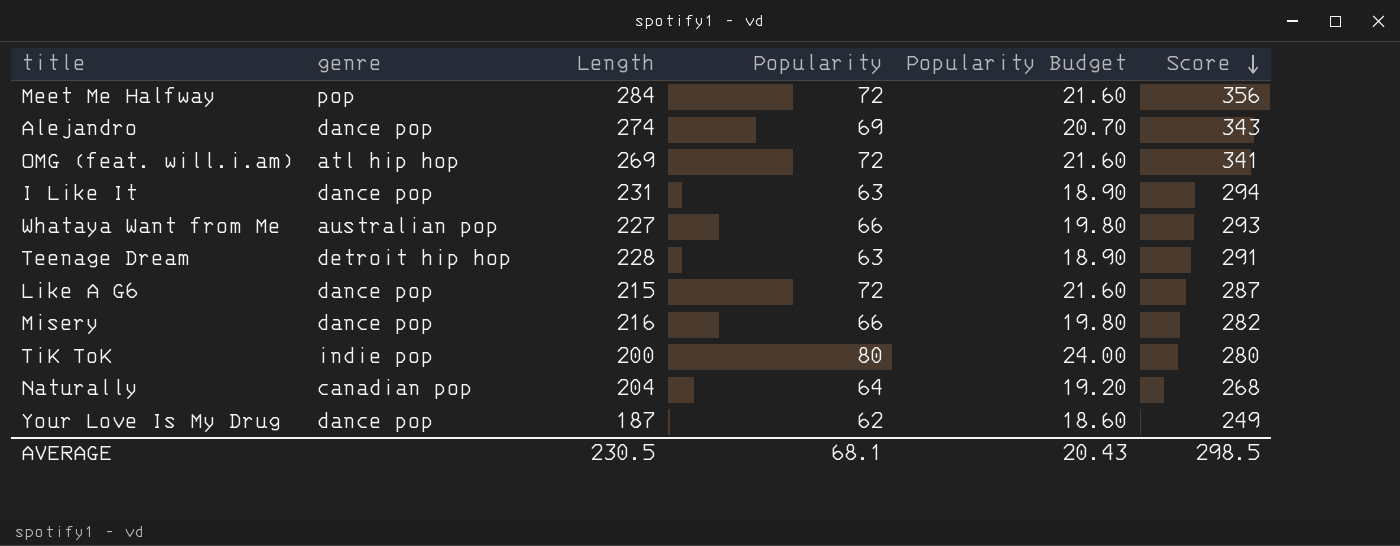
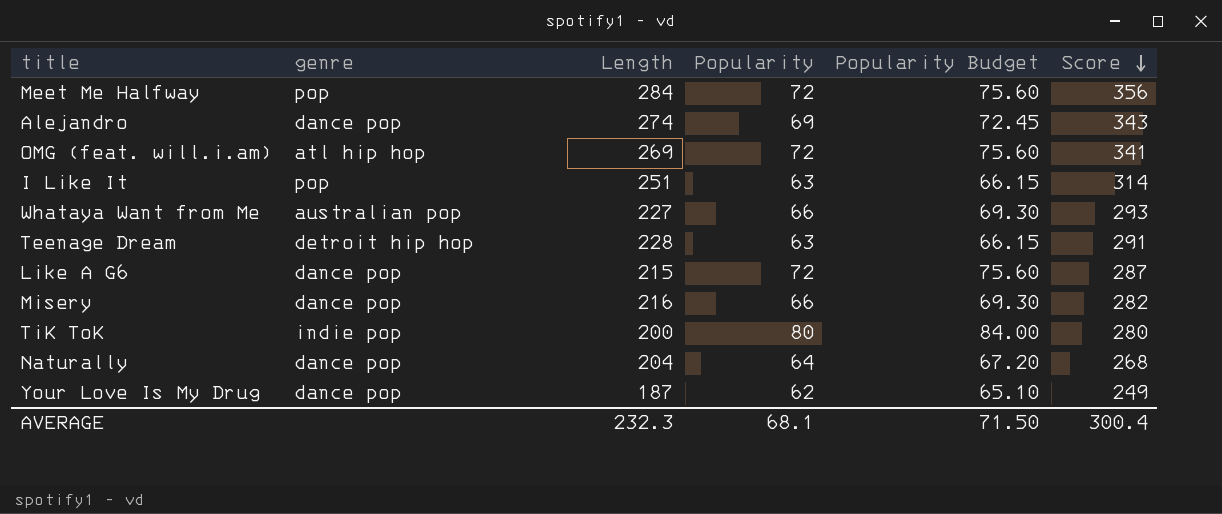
column Popularity Budget | formula: [Popularity] * 0.3 -> [Popularity] * 1.05
I Like It | genre: dance pop -> pop
I Like It | Length: 231 -> 251
I Like It | Score: 294 -> 314
Naturally | genre: canadian pop -> dance pop
AVERAGE | Length: 230.5 -> 232.3
AVERAGE | Popularity Budget: 20.43 -> 71.50
AVERAGE | Score: 298.5 -> 300.4

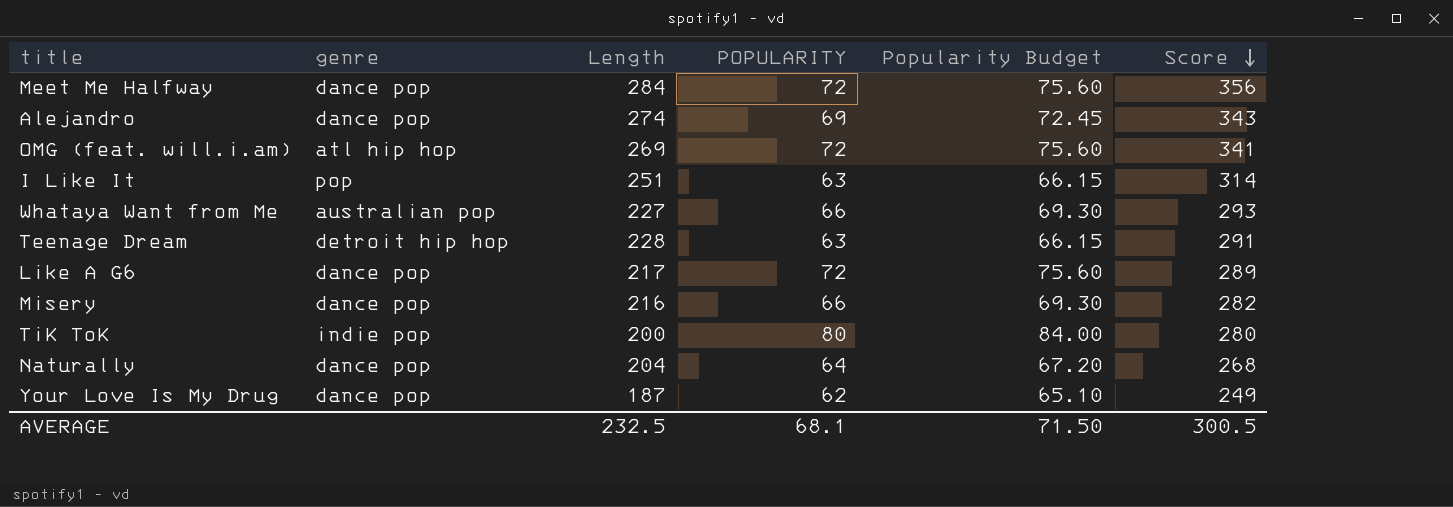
column name: Popularity -> POPULARITY
Meet Me Halfway | genre: pop -> dance pop
Like A G6 | Length: 215 -> 217
Like A G6 | Score: 287 -> 289
AVERAGE | Length: 232.3 -> 232.5
AVERAGE | Score: 300.4 -> 300.5

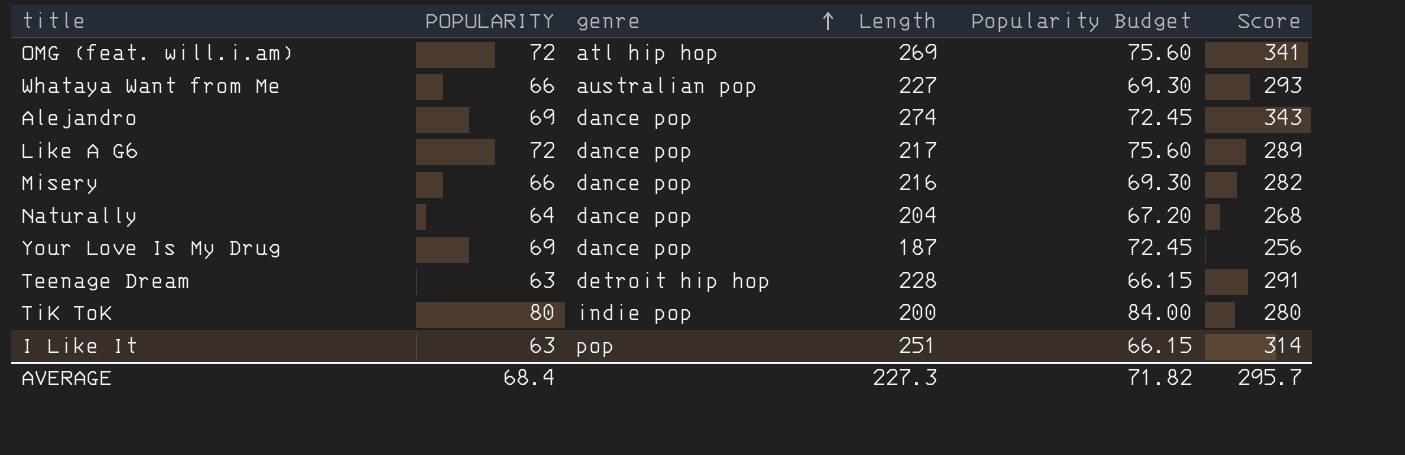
row order: Score descending -> genre ascending
column POPULARITY | position: 4 -> 2
row Meet Me Halfway: dance pop | 284 | 72 | 75.60 | 356 -> none
Your Love Is My Drug | POPULARITY: 62 -> 69
Your Love Is My Drug | Popularity Budget: 65.10 -> 72.45
Your Love Is My Drug | Score: 249 -> 256
AVERAGE | POPULARITY: 68.1 -> 68.4
AVERAGE | Length: 232.5 -> 227.3
AVERAGE | Popularity Budget: 71.50 -> 71.82
AVERAGE | Score: 300.5 -> 295.7

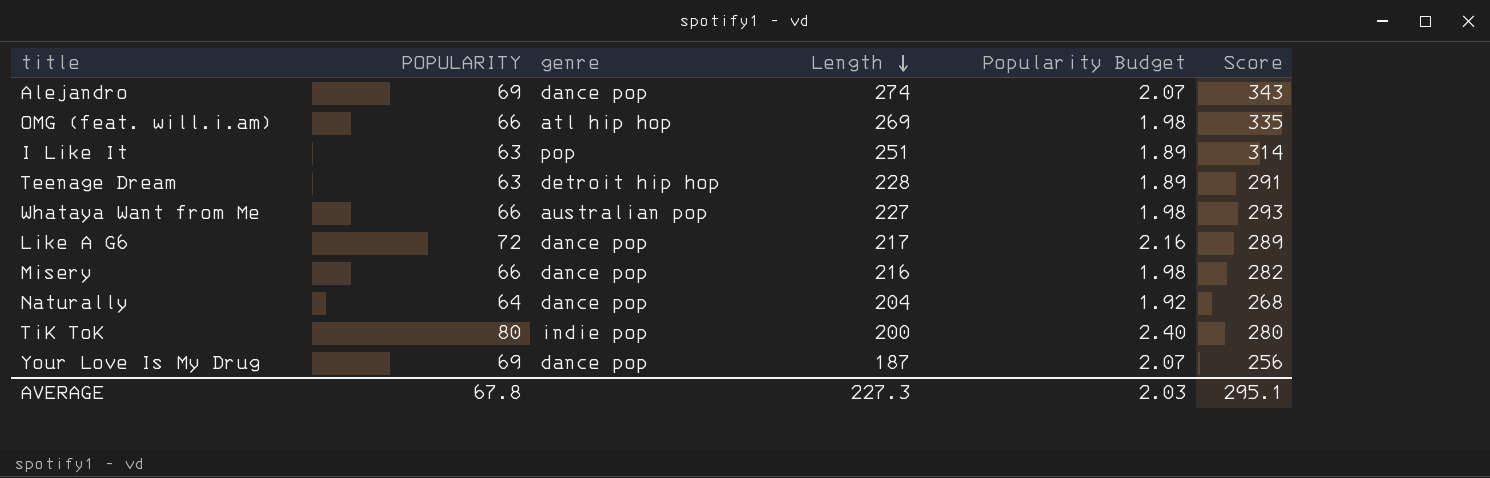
row order: genre ascending -> Length descending
column Popularity Budget | formula: [POPULARITY] * 1.05 -> [POPULARITY] * 0.03
OMG (feat. will.i.am) | POPULARITY: 72 -> 66
OMG (feat. will.i.am) | Score: 341 -> 335
AVERAGE | POPULARITY: 68.4 -> 67.8
AVERAGE | Popularity Budget: 71.82 -> 2.03
AVERAGE | Score: 295.7 -> 295.1

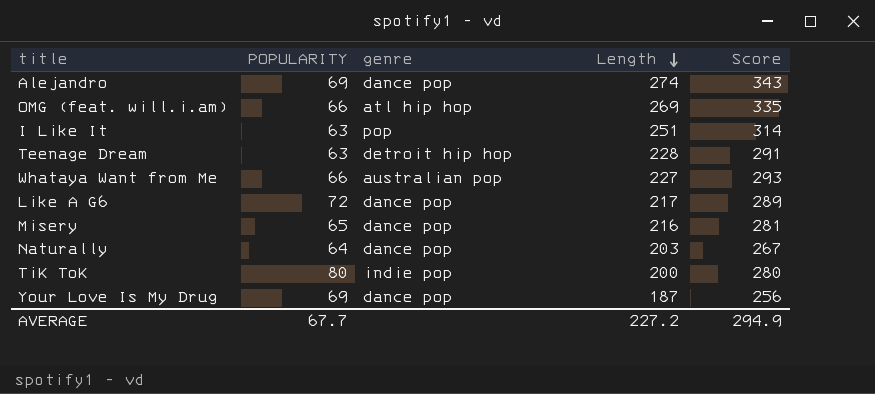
column Popularity Budget | formula: [POPULARITY] * 0.03 -> none
Misery | POPULARITY: 66 -> 65
Misery | Score: 282 -> 281
Naturally | Length: 204 -> 203
Naturally | Score: 268 -> 267
AVERAGE | POPULARITY: 67.8 -> 67.7
AVERAGE | Length: 227.3 -> 227.2
AVERAGE | Score: 295.1 -> 294.9

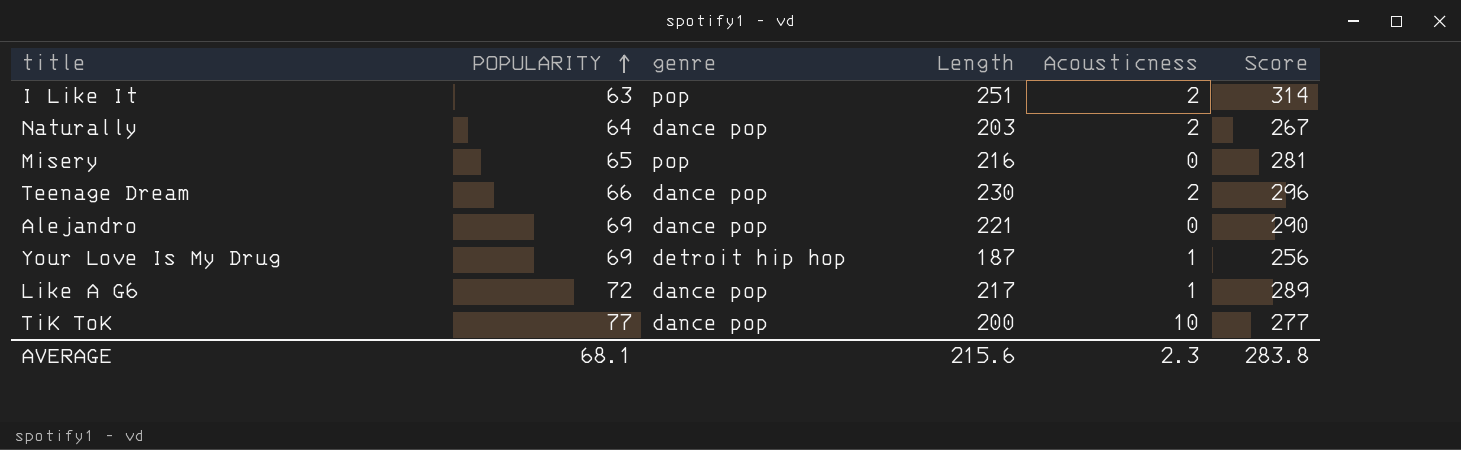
row order: Length descending -> POPULARITY ascending
column Acousticness | position: none -> 5
row OMG (feat. will.i.am): 66 | atl hip hop | 269 | 335 -> none
row Whataya Want from Me: 66 | australian pop | 227 | 293 -> none
Misery | genre: dance pop -> pop
Teenage Dream | POPULARITY: 63 -> 66
Teenage Dream | genre: detroit hip hop -> dance pop
Teenage Dream | Length: 228 -> 230
Teenage Dream | Score: 291 -> 296
Alejandro | Length: 274 -> 221
Alejandro | Score: 343 -> 290
Your Love Is My Drug | genre: dance pop -> detroit hip hop
TiK ToK | POPULARITY: 80 -> 77
TiK ToK | genre: indie pop -> dance pop
TiK ToK | Score: 280 -> 277
AVERAGE | POPULARITY: 67.7 -> 68.1
AVERAGE | Length: 227.2 -> 215.6
AVERAGE | Score: 294.9 -> 283.8

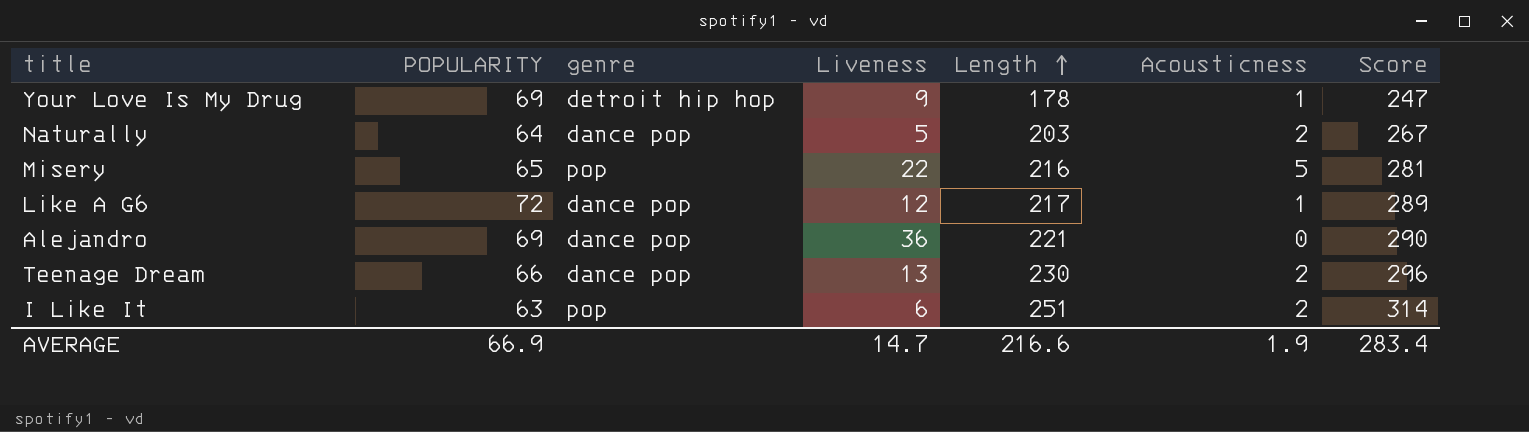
row order: POPULARITY ascending -> Length ascending
column Liveness | position: none -> 4
row TiK ToK: 77 | dance pop | 200 | 10 | 277 -> none
Your Love Is My Drug | Length: 187 -> 178
Your Love Is My Drug | Score: 256 -> 247
Misery | Acousticness: 0 -> 5
AVERAGE | POPULARITY: 68.1 -> 66.9
AVERAGE | Length: 215.6 -> 216.6
AVERAGE | Acousticness: 2.3 -> 1.9
AVERAGE | Score: 283.8 -> 283.4

